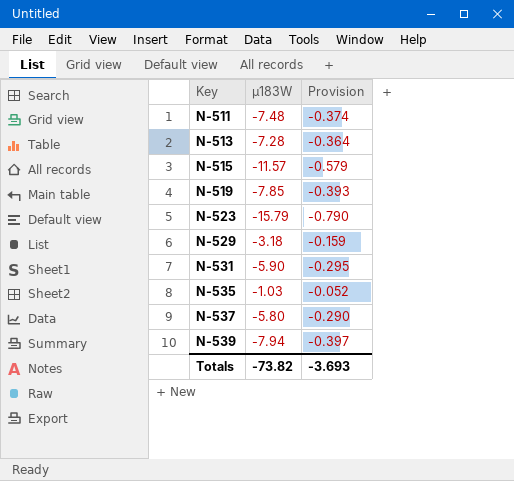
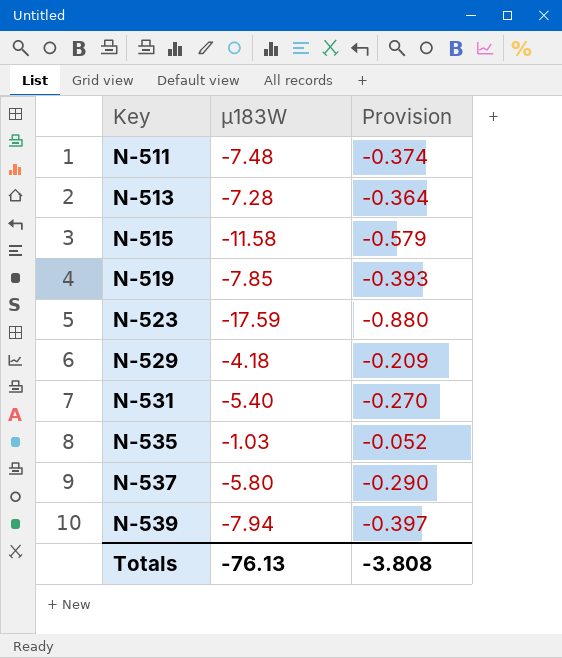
N-515 | µ183W: -11.57 -> -11.58
N-523 | µ183W: -15.79 -> -17.59
N-523 | Provision: -0.790 -> -0.880
N-529 | µ183W: -3.18 -> -4.18
N-529 | Provision: -0.159 -> -0.209
N-531 | µ183W: -5.90 -> -5.40
N-531 | Provision: -0.295 -> -0.270
Totals | µ183W: -73.82 -> -76.13
Totals | Provision: -3.693 -> -3.808

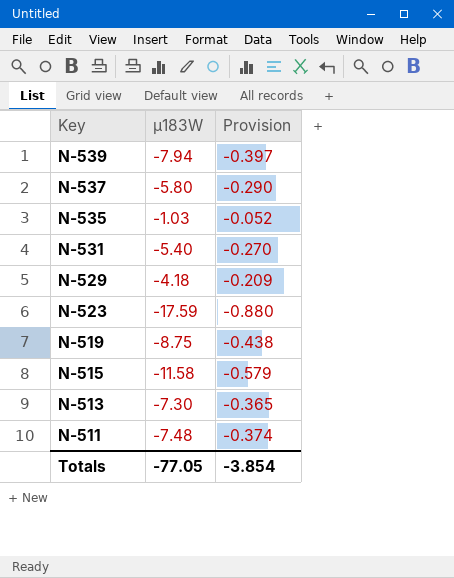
row order: Key ascending -> Key descending
N-519 | µ183W: -7.85 -> -8.75
N-519 | Provision: -0.393 -> -0.438
N-513 | µ183W: -7.28 -> -7.30
N-513 | Provision: -0.364 -> -0.365
Totals | µ183W: -76.13 -> -77.05
Totals | Provision: -3.808 -> -3.854

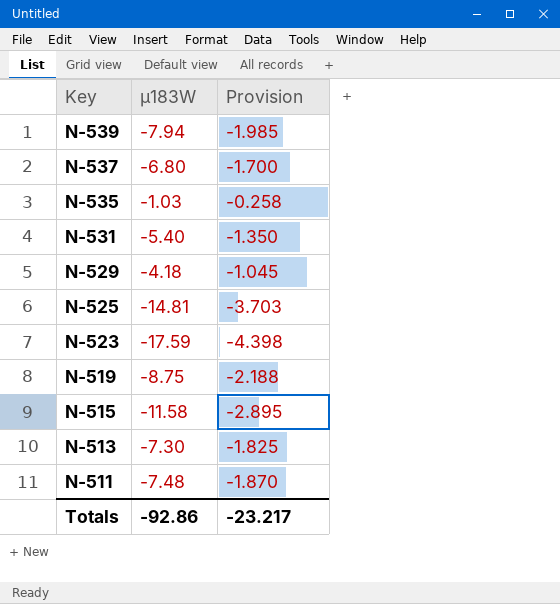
column Provision | formula: [µ183W] * 0.05 -> [µ183W] * 0.25
N-537 | µ183W: -5.80 -> -6.80
row N-525: none -> -14.81 | -3.703
Totals | µ183W: -77.05 -> -92.86
Totals | Provision: -3.854 -> -23.217

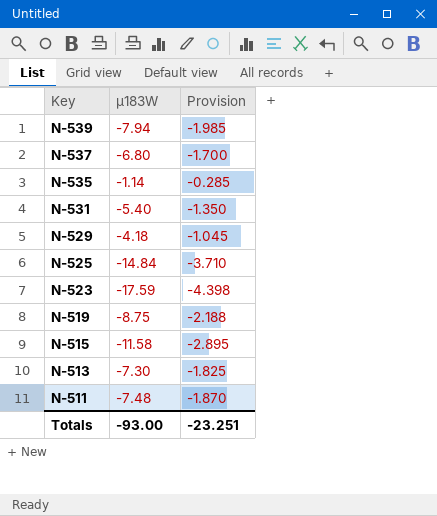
N-535 | µ183W: -1.03 -> -1.14
N-535 | Provision: -0.258 -> -0.285
N-525 | µ183W: -14.81 -> -14.84
N-525 | Provision: -3.703 -> -3.710
Totals | µ183W: -92.86 -> -93.00
Totals | Provision: -23.217 -> -23.251

